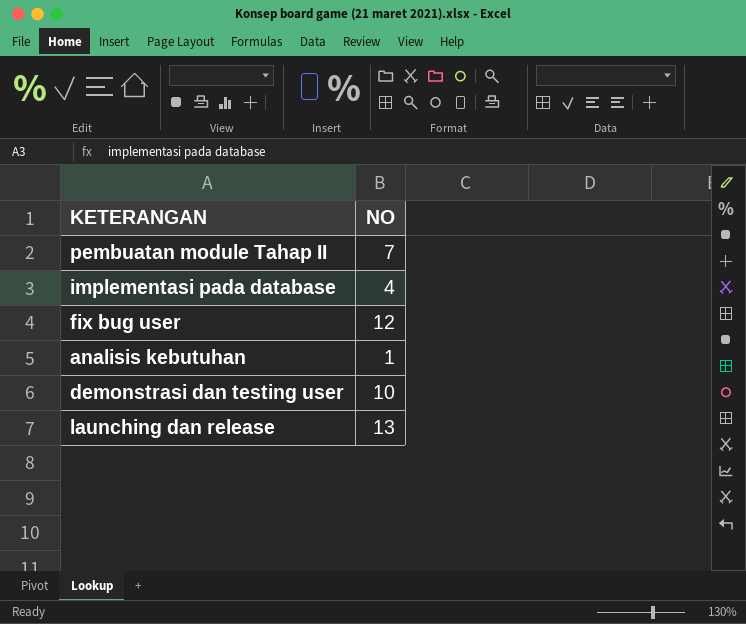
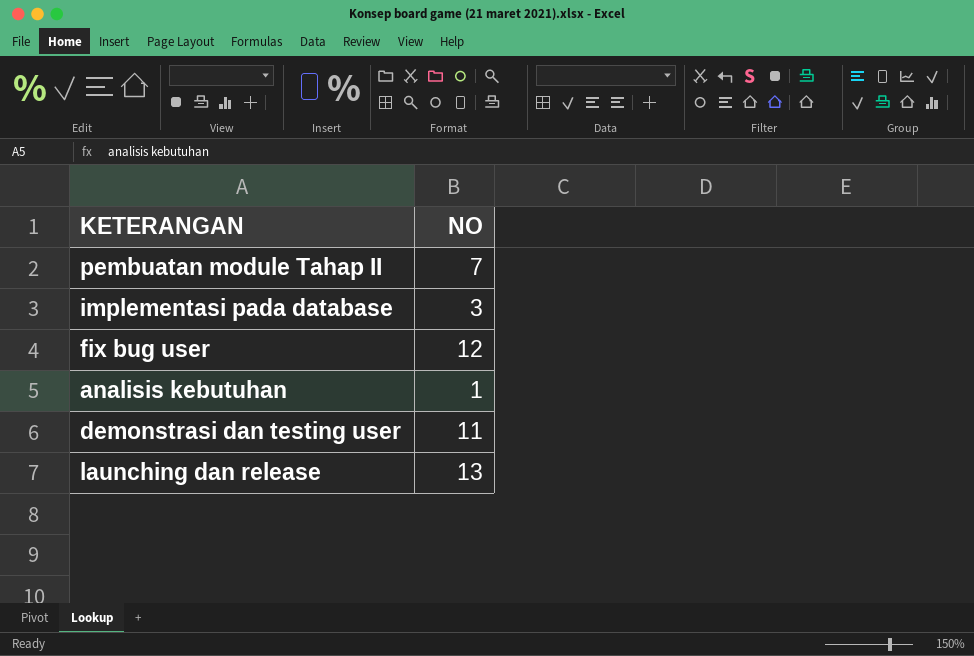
implementasi pada database | NO: 4 -> 3
demonstrasi dan testing user | NO: 10 -> 11

